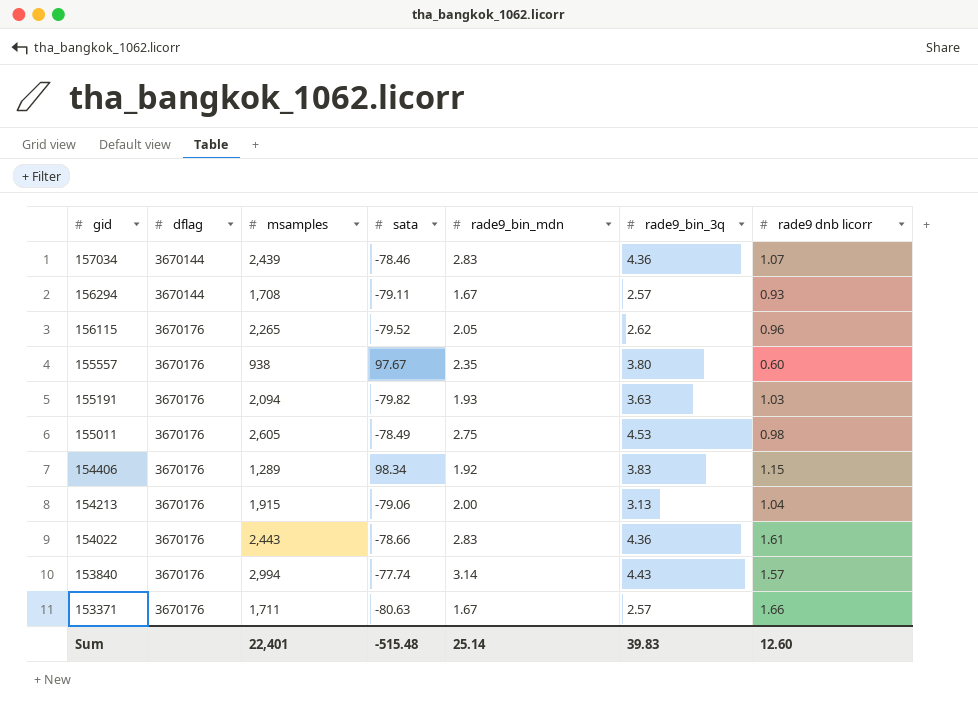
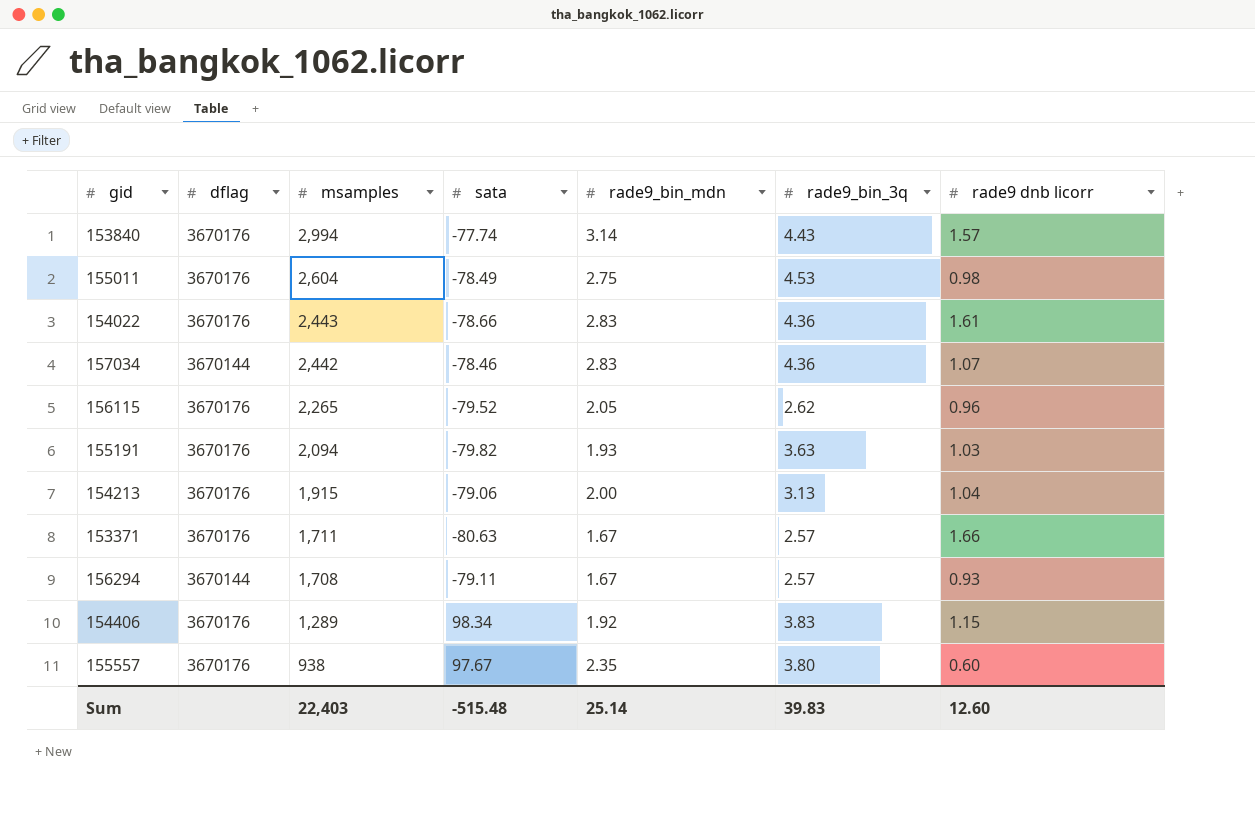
row order: gid descending -> msamples descending
155011 | msamples: 2,605 -> 2,604
157034 | msamples: 2,439 -> 2,442
Sum | msamples: 22,401 -> 22,403

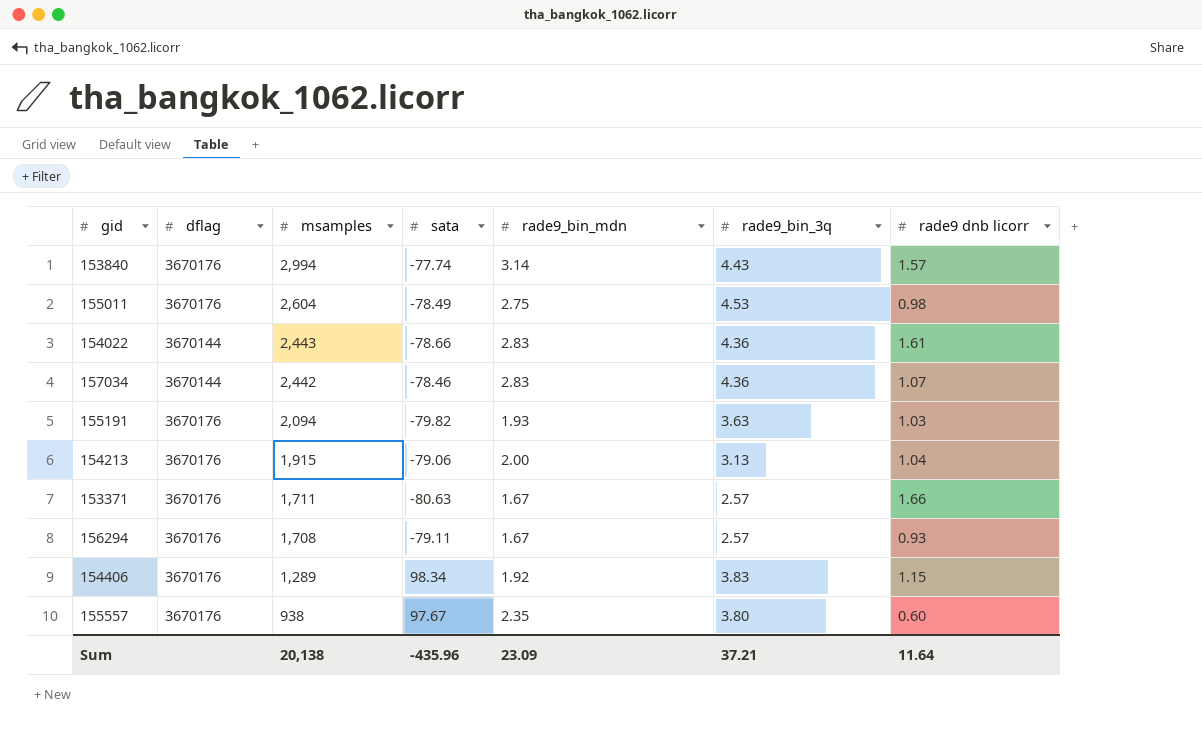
row 156115: 3670176 | 2,265 | -79.52 | 2.05 | 2.62 | 0.96 -> none
154022 | dflag: 3670176 -> 3670144
156294 | dflag: 3670144 -> 3670176
Sum | msamples: 22,403 -> 20,138
Sum | sata: -515.48 -> -435.96
Sum | rade9_bin_mdn: 25.14 -> 23.09
Sum | rade9_bin_3q: 39.83 -> 37.21
Sum | rade9 dnb licorr: 12.60 -> 11.64

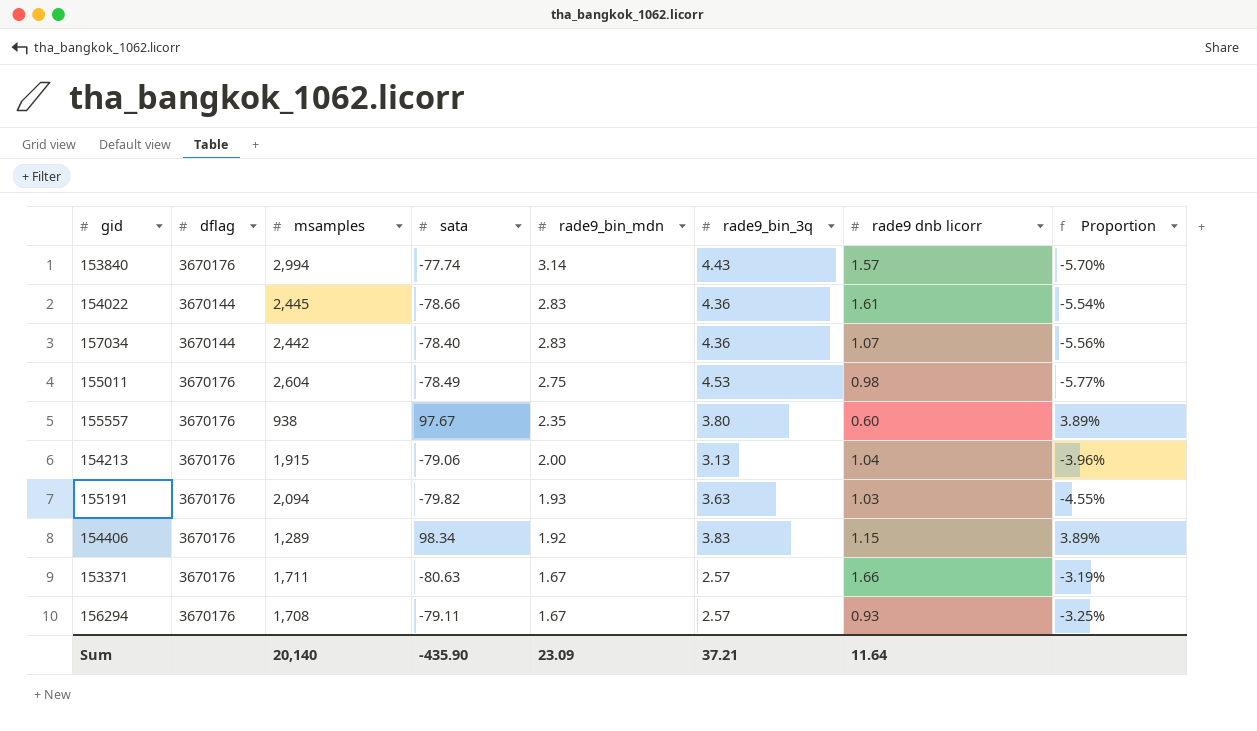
row order: msamples descending -> rade9_bin_mdn descending
column Proportion | formula: none -> [rade9_bin_3q] / [sata]
154022 | msamples: 2,443 -> 2,445
157034 | sata: -78.46 -> -78.40
Sum | msamples: 20,138 -> 20,140
Sum | sata: -435.96 -> -435.90

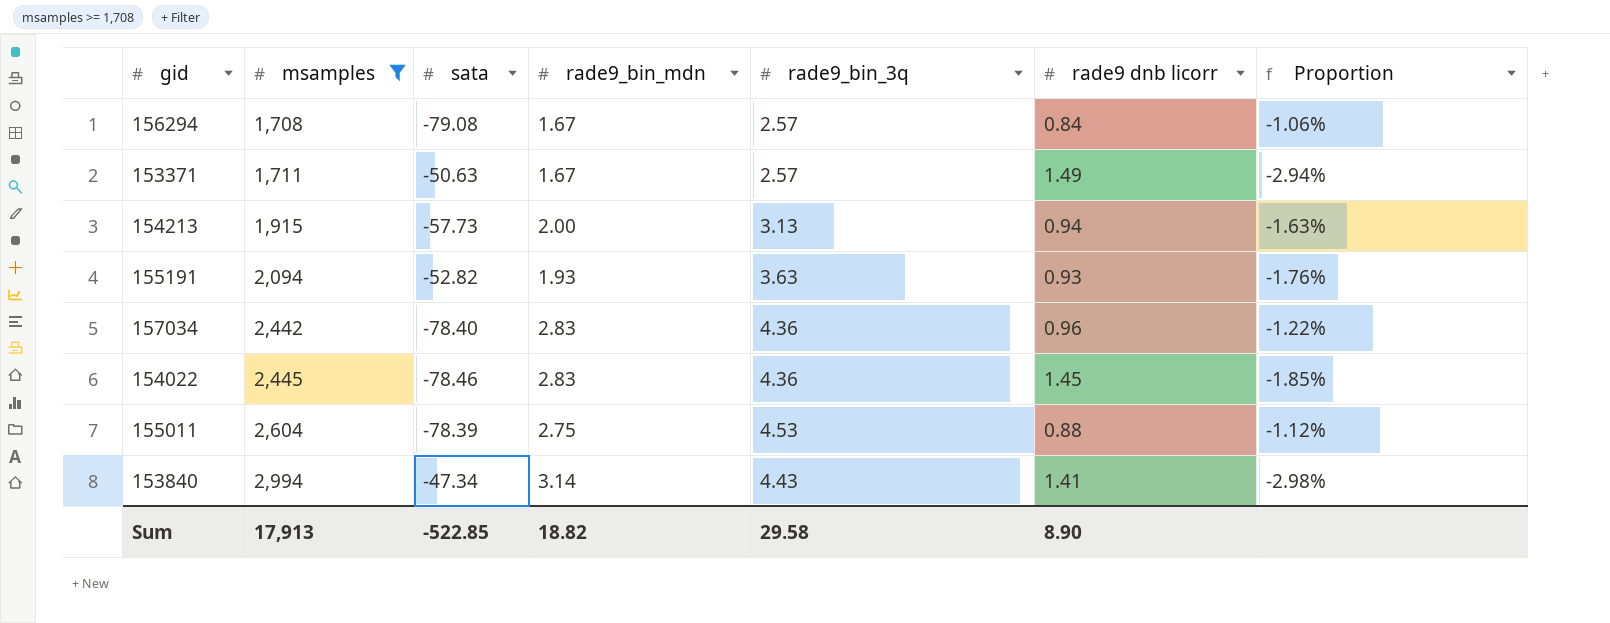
filter: none -> msamples >= 1,708
row order: rade9_bin_mdn descending -> msamples ascending
column dflag | position: 2 -> none
column Proportion | formula: [rade9_bin_3q] / [sata] -> [rade9 dnb licorr] / [sata]
156294 | sata: -79.11 -> -79.08
156294 | rade9 dnb licorr: 0.93 -> 0.84
153371 | sata: -80.63 -> -50.63
153371 | rade9 dnb licorr: 1.66 -> 1.49
154213 | sata: -79.06 -> -57.73
154213 | rade9 dnb licorr: 1.04 -> 0.94
155191 | sata: -79.82 -> -52.82
155191 | rade9 dnb licorr: 1.03 -> 0.93
157034 | rade9 dnb licorr: 1.07 -> 0.96
154022 | sata: -78.66 -> -78.46
154022 | rade9 dnb licorr: 1.61 -> 1.45
155011 | sata: -78.49 -> -78.39
155011 | rade9 dnb licorr: 0.98 -> 0.88
153840 | sata: -77.74 -> -47.34
153840 | rade9 dnb licorr: 1.57 -> 1.41
Sum | msamples: 20,140 -> 17,913
Sum | sata: -435.90 -> -522.85
Sum | rade9_bin_mdn: 23.09 -> 18.82
Sum | rade9_bin_3q: 37.21 -> 29.58
Sum | rade9 dnb licorr: 11.64 -> 8.90

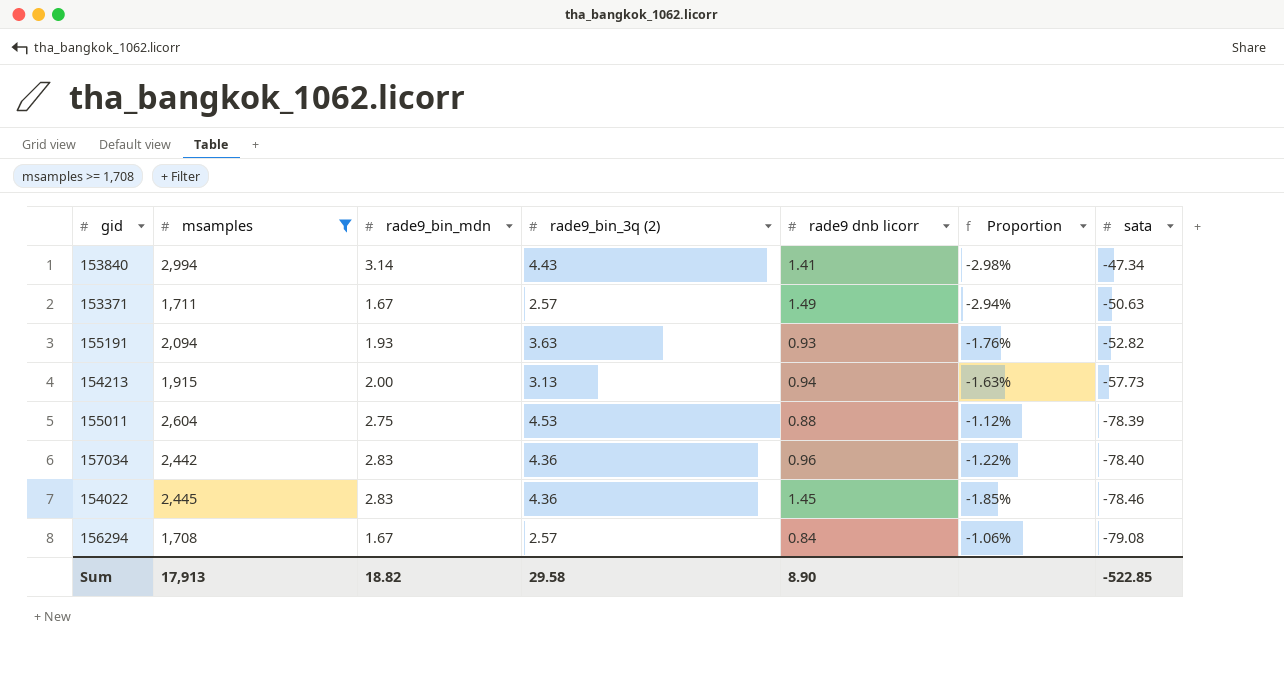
row order: msamples ascending -> sata descending
column name: rade9_bin_3q -> rade9_bin_3q (2)
column sata | position: 3 -> 7

